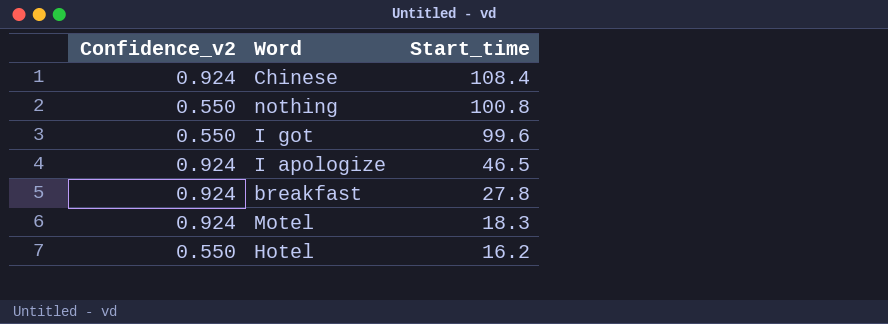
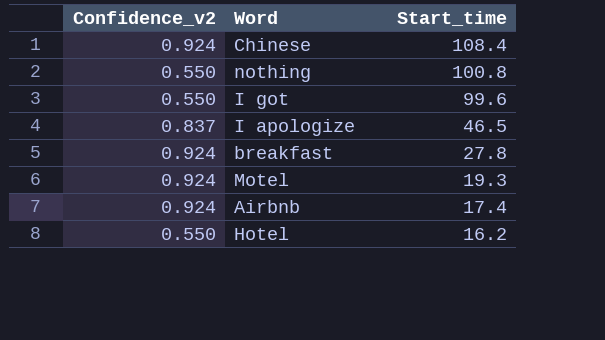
I apologize | Confidence_v2: 0.924 -> 0.837
Motel | Start_time: 18.3 -> 19.3
row Airbnb: none -> 0.924 | 17.4

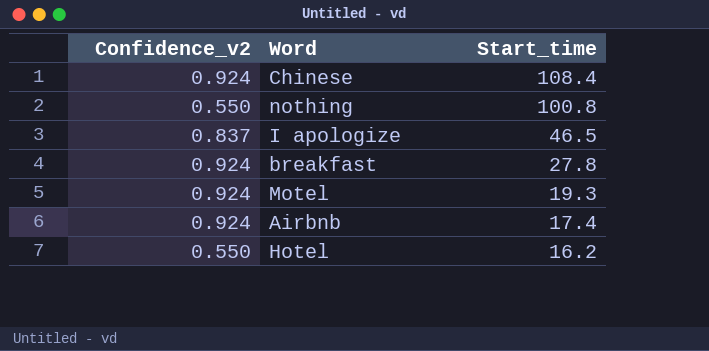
row I got: 0.550 | 99.6 -> none

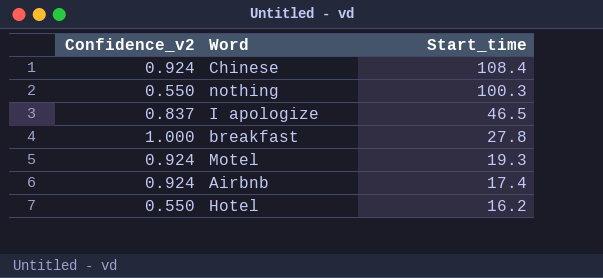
nothing | Start_time: 100.8 -> 100.3
breakfast | Confidence_v2: 0.924 -> 1.000

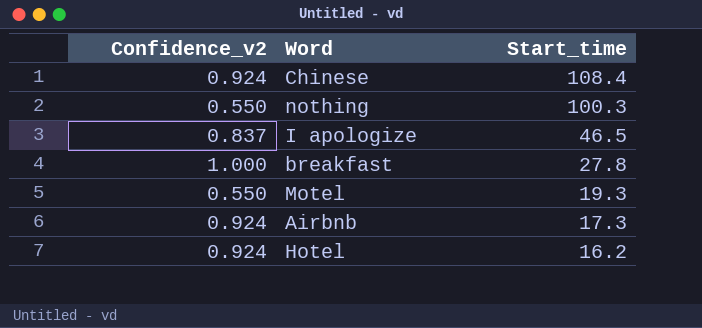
Motel | Confidence_v2: 0.924 -> 0.550
Airbnb | Start_time: 17.4 -> 17.3
Hotel | Confidence_v2: 0.550 -> 0.924

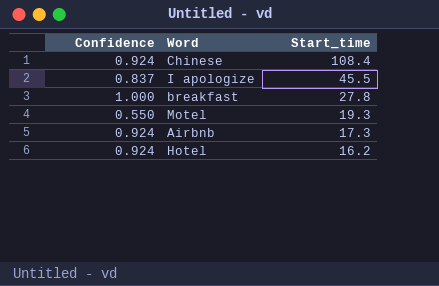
column name: Confidence_v2 -> Confidence
row nothing: 0.550 | 100.3 -> none
I apologize | Start_time: 46.5 -> 45.5

